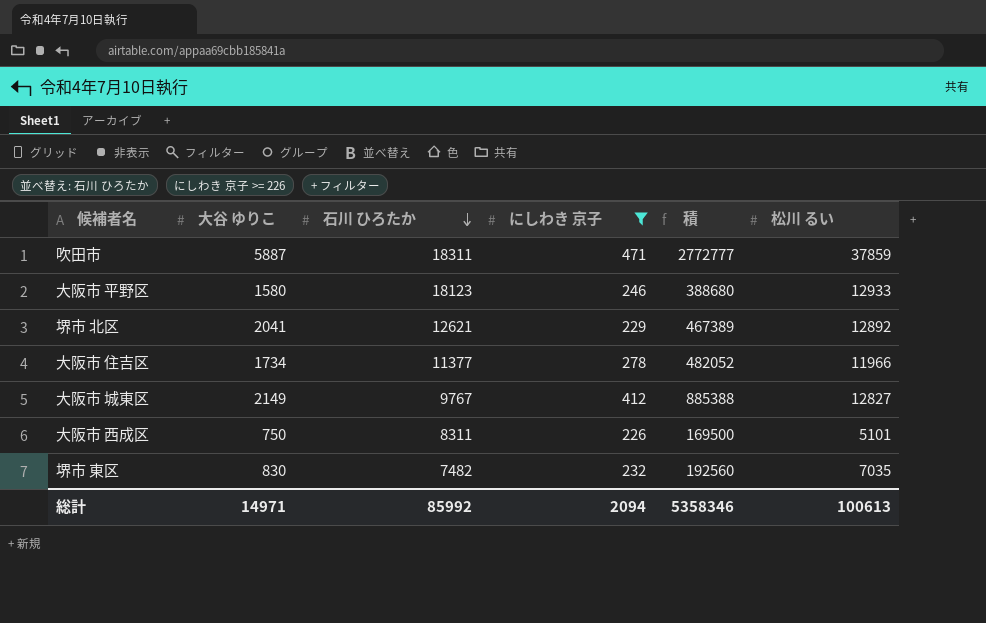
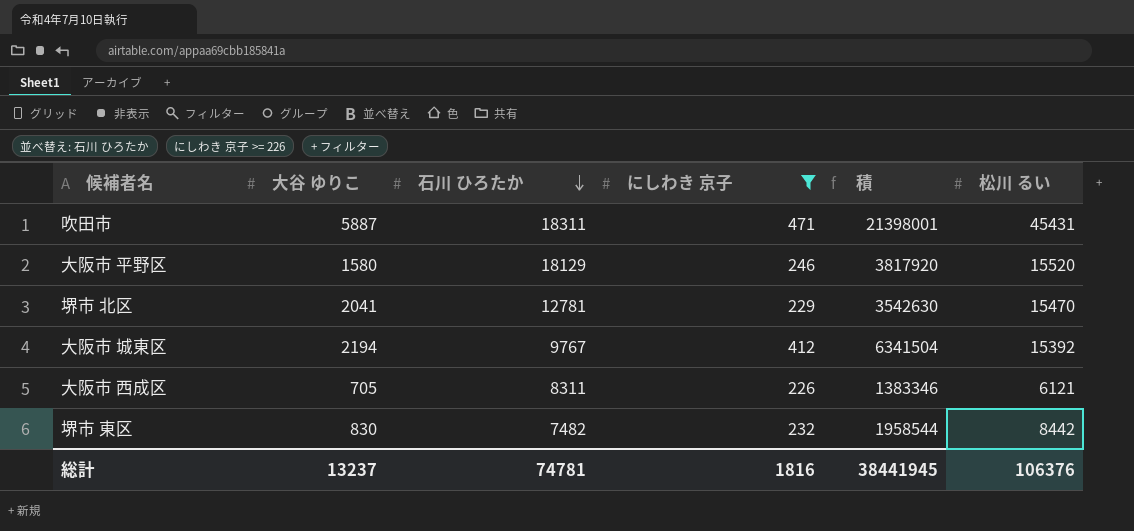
column 積 | formula: [大谷 ゆりこ] * [にしわき 京子] -> [にしわき 京子] * [松川 るい]
row 大阪市 住吉区: 1734 | 11377 | 278 | 482052 | 11966 -> none
吹田市 | 松川 るい: 37859 -> 45431
大阪市 平野区 | 石川 ひろたか: 18123 -> 18129
大阪市 平野区 | 松川 るい: 12933 -> 15520
堺市 北区 | 石川 ひろたか: 12621 -> 12781
堺市 北区 | 松川 るい: 12892 -> 15470
大阪市 城東区 | 大谷 ゆりこ: 2149 -> 2194
大阪市 城東区 | 松川 るい: 12827 -> 15392
大阪市 西成区 | 大谷 ゆりこ: 750 -> 705
大阪市 西成区 | 松川 るい: 5101 -> 6121
堺市 東区 | 松川 るい: 7035 -> 8442
総計 | 大谷 ゆりこ: 14971 -> 13237
総計 | 石川 ひろたか: 85992 -> 74781
総計 | にしわき 京子: 2094 -> 1816
総計 | 積: 5358346 -> 38441945
総計 | 松川 るい: 100613 -> 106376

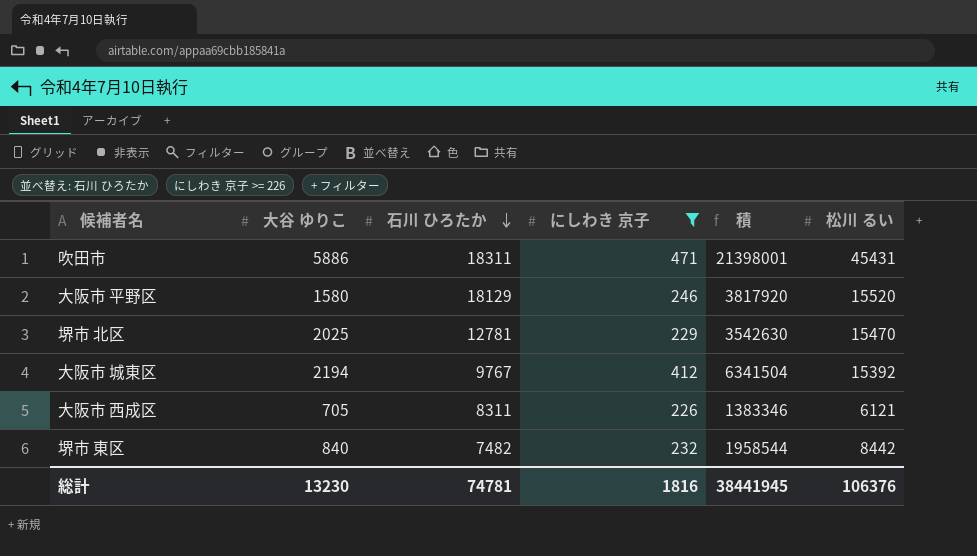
吹田市 | 大谷 ゆりこ: 5887 -> 5886
堺市 北区 | 大谷 ゆりこ: 2041 -> 2025
堺市 東区 | 大谷 ゆりこ: 830 -> 840
総計 | 大谷 ゆりこ: 13237 -> 13230

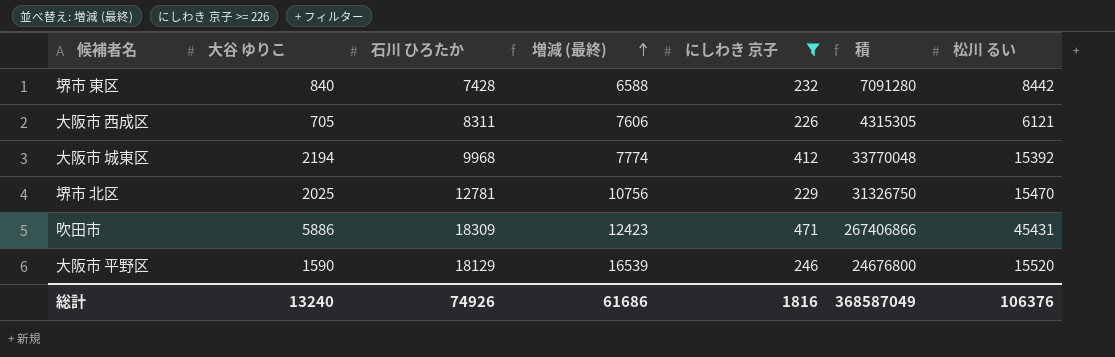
row order: 石川 ひろたか descending -> 増減 (最終) ascending
column 増減 (最終) | formula: none -> [石川 ひろたか] - [大谷 ゆりこ]
column 積 | formula: [にしわき 京子] * [松川 るい] -> [大谷 ゆりこ] * [松川 るい]
堺市 東区 | 石川 ひろたか: 7482 -> 7428
大阪市 城東区 | 石川 ひろたか: 9767 -> 9968
吹田市 | 石川 ひろたか: 18311 -> 18309
大阪市 平野区 | 大谷 ゆりこ: 1580 -> 1590
総計 | 大谷 ゆりこ: 13230 -> 13240
総計 | 石川 ひろたか: 74781 -> 74926
総計 | 積: 38441945 -> 368587049

